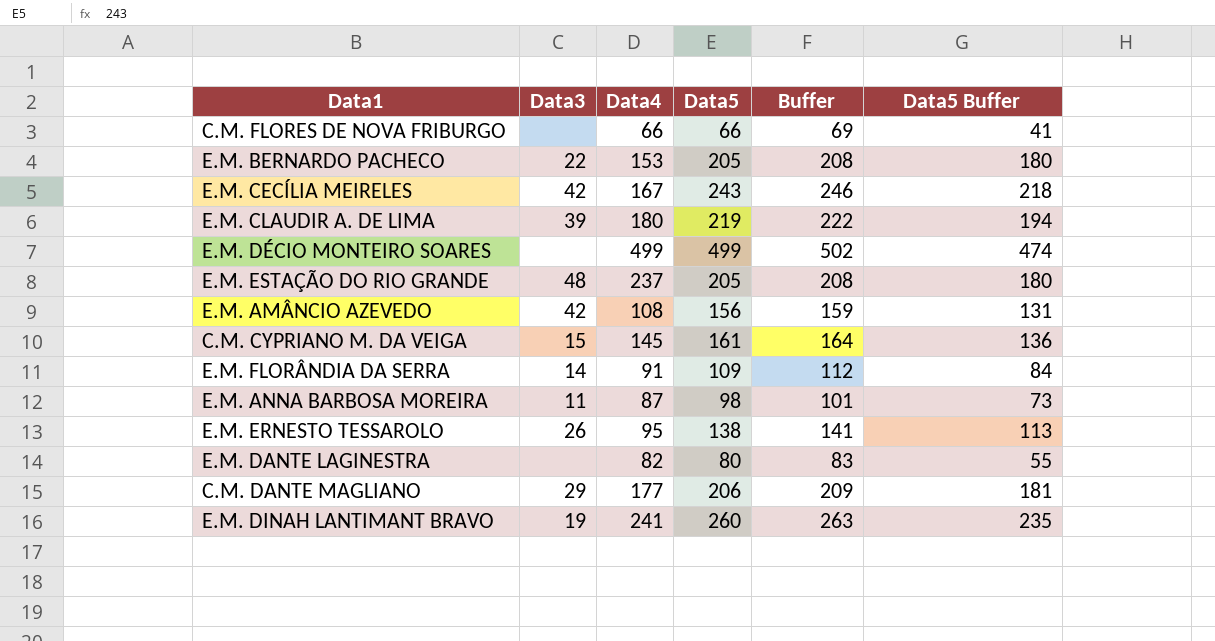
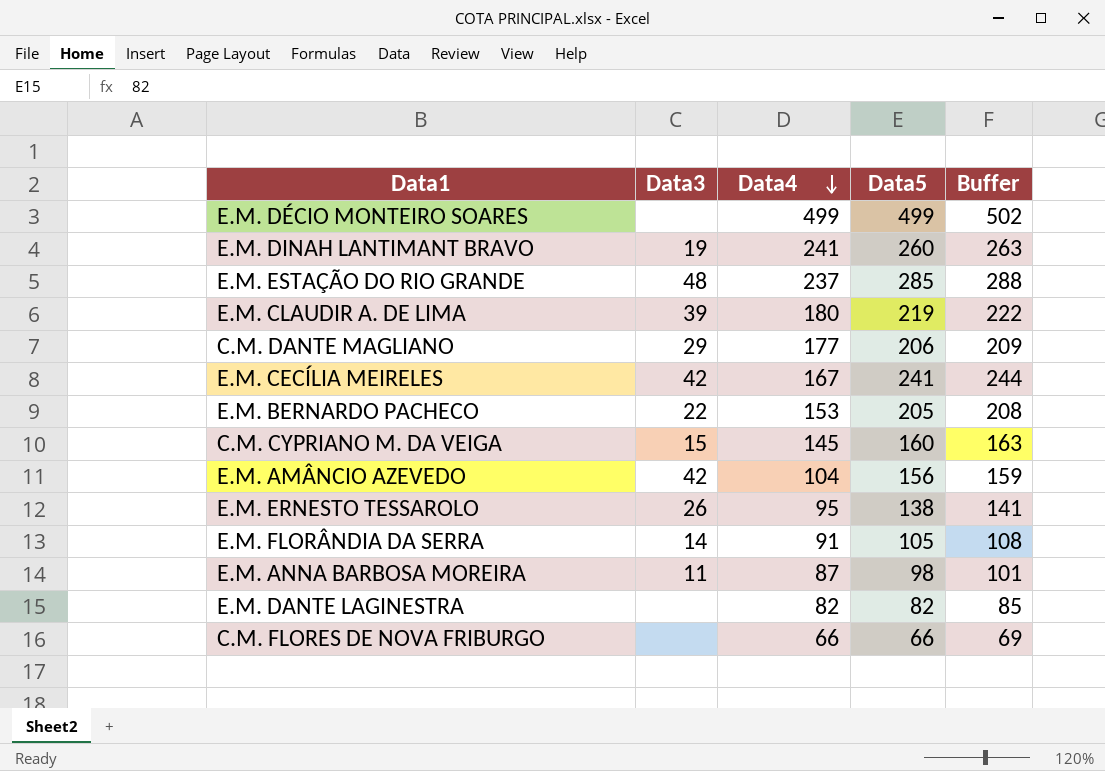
row order: none -> Data4 descending
column Data5 Buffer | formula: [Data5] - 25 -> none
E.M. ESTAÇÃO DO RIO GRANDE | Data5: 205 -> 285
E.M. ESTAÇÃO DO RIO GRANDE | Buffer: 208 -> 288
E.M. CECÍLIA MEIRELES | Data5: 243 -> 241
E.M. CECÍLIA MEIRELES | Buffer: 246 -> 244
C.M. CYPRIANO M. DA VEIGA | Data5: 161 -> 160
C.M. CYPRIANO M. DA VEIGA | Buffer: 164 -> 163
E.M. AMÂNCIO AZEVEDO | Data4: 108 -> 104
E.M. FLORÂNDIA DA SERRA | Data5: 109 -> 105
E.M. FLORÂNDIA DA SERRA | Buffer: 112 -> 108
E.M. DANTE LAGINESTRA | Data5: 80 -> 82
E.M. DANTE LAGINESTRA | Buffer: 83 -> 85

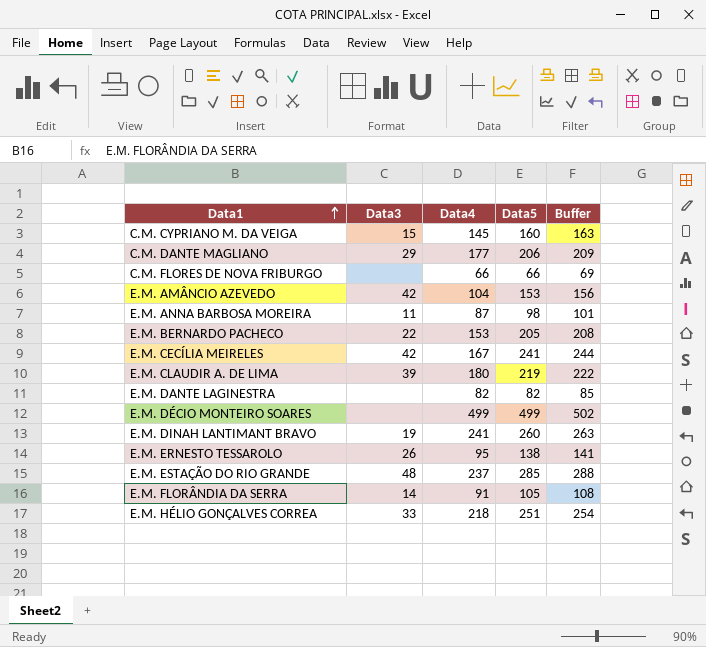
row order: Data4 descending -> Data1 ascending
E.M. AMÂNCIO AZEVEDO | Data5: 156 -> 153
E.M. AMÂNCIO AZEVEDO | Buffer: 159 -> 156
row E.M. HÉLIO GONÇALVES CORREA: none -> 33 | 218 | 251 | 254

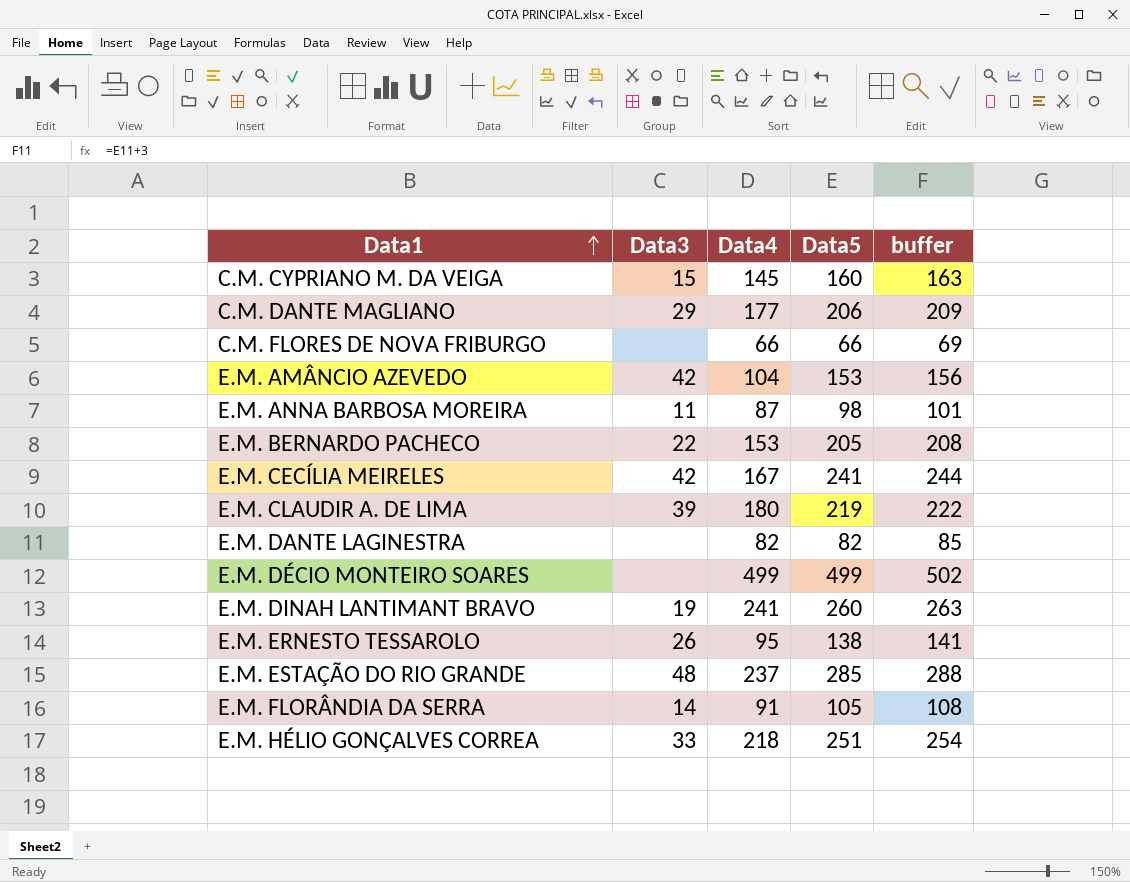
column name: Buffer -> buffer

